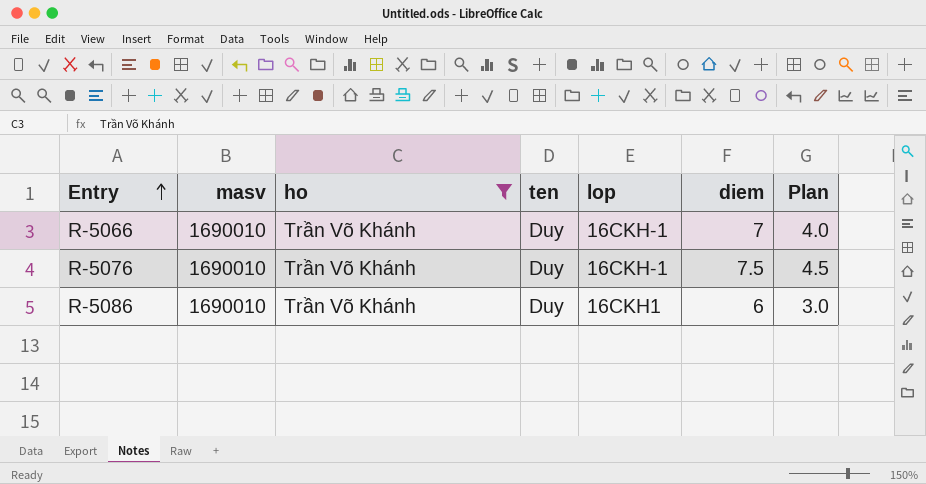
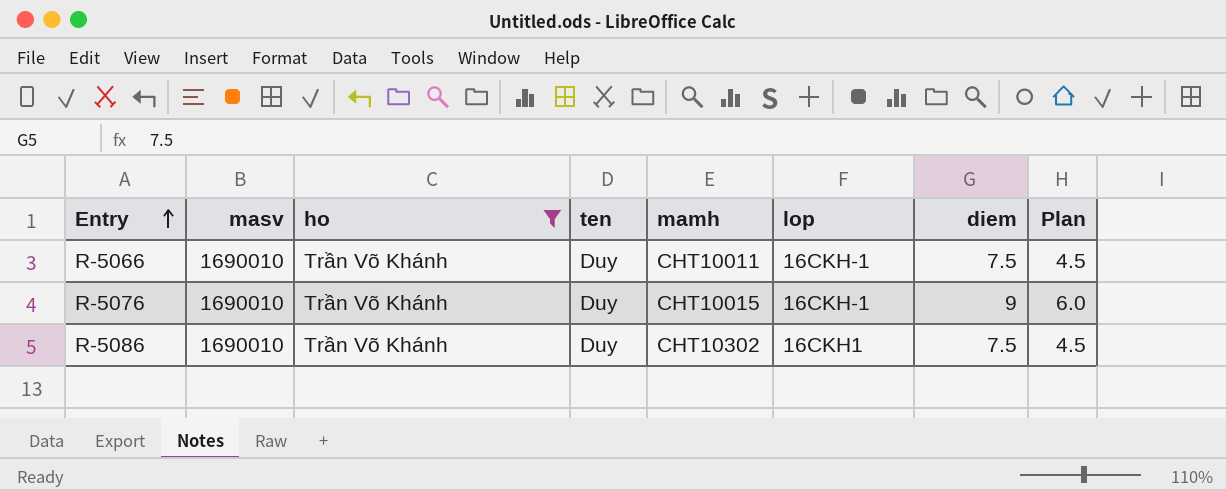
column mamh | position: none -> 5
R-5066 | diem: 7 -> 7.5
R-5066 | Plan: 4.0 -> 4.5
R-5076 | diem: 7.5 -> 9
R-5076 | Plan: 4.5 -> 6.0
R-5086 | diem: 6 -> 7.5
R-5086 | Plan: 3.0 -> 4.5

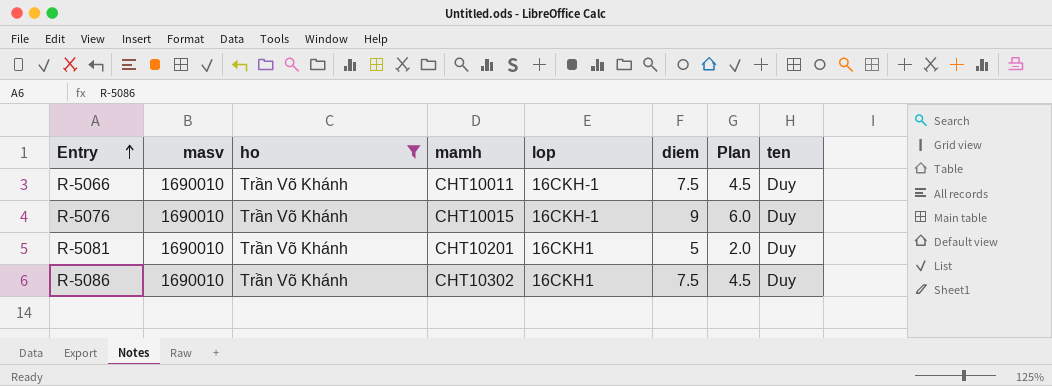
column ten | position: 4 -> 8
row R-5081: none -> 1690010 | Trần Võ Khánh | CHT10201 | 16CKH1 | 5 | 2.0 | Duy

